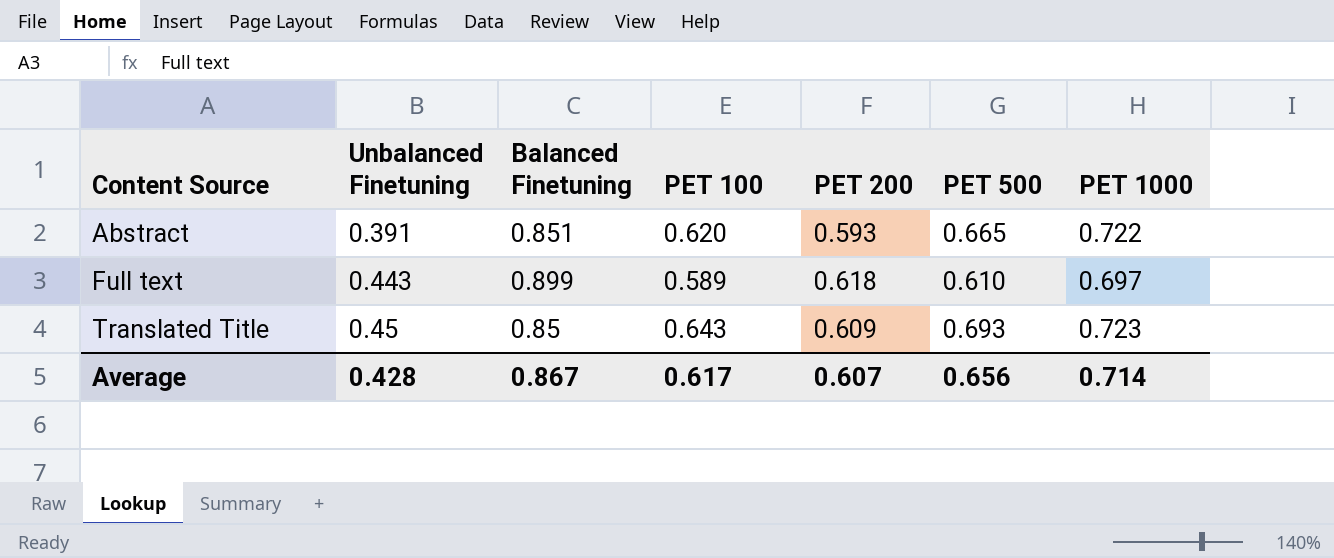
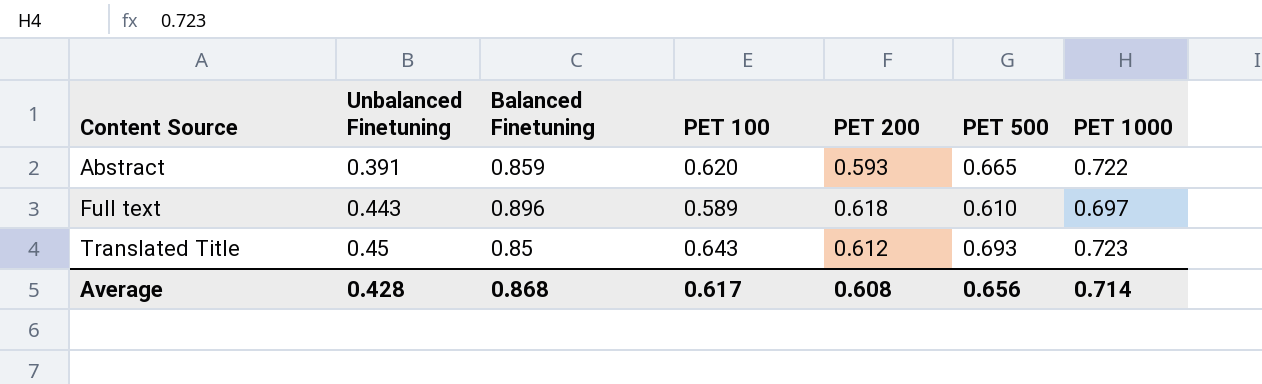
Abstract | Balanced Finetuning: 0.851 -> 0.859
Full text | Balanced Finetuning: 0.899 -> 0.896
Translated Title | PET 200: 0.609 -> 0.612
Average | Balanced Finetuning: 0.867 -> 0.868
Average | PET 200: 0.607 -> 0.608

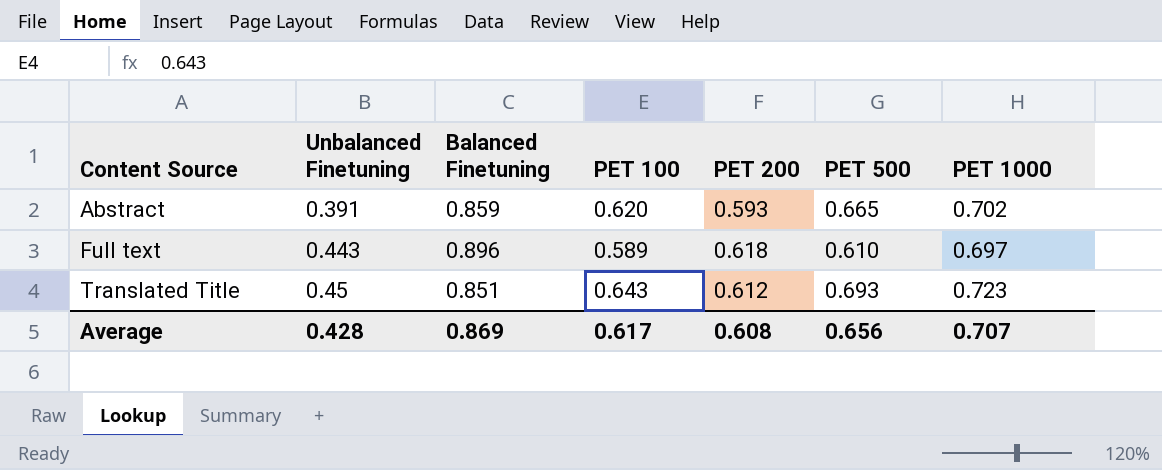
Abstract | PET 1000: 0.722 -> 0.702
Translated Title | Balanced Finetuning: 0.85 -> 0.851
Average | Balanced Finetuning: 0.868 -> 0.869
Average | PET 1000: 0.714 -> 0.707

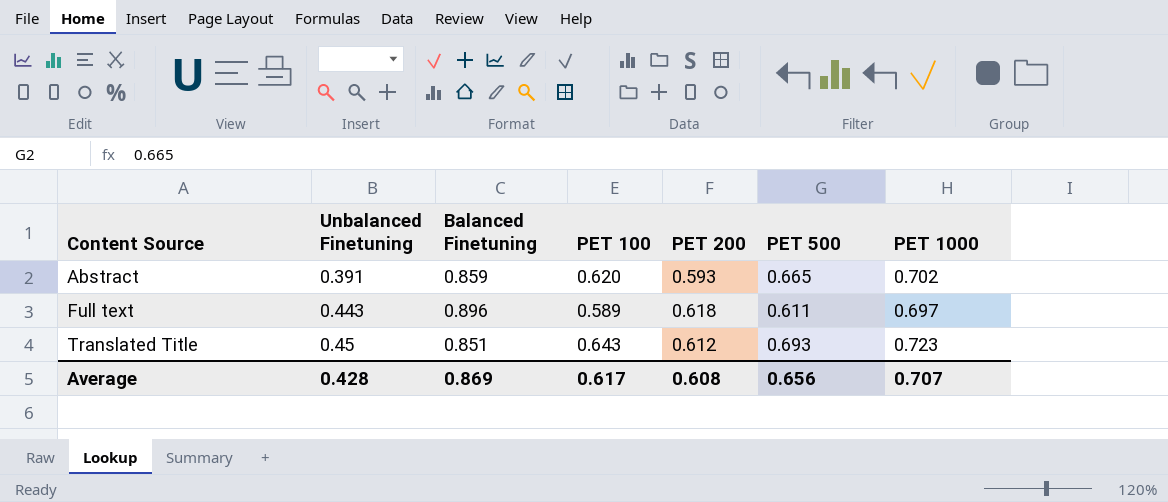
Full text | PET 500: 0.610 -> 0.611

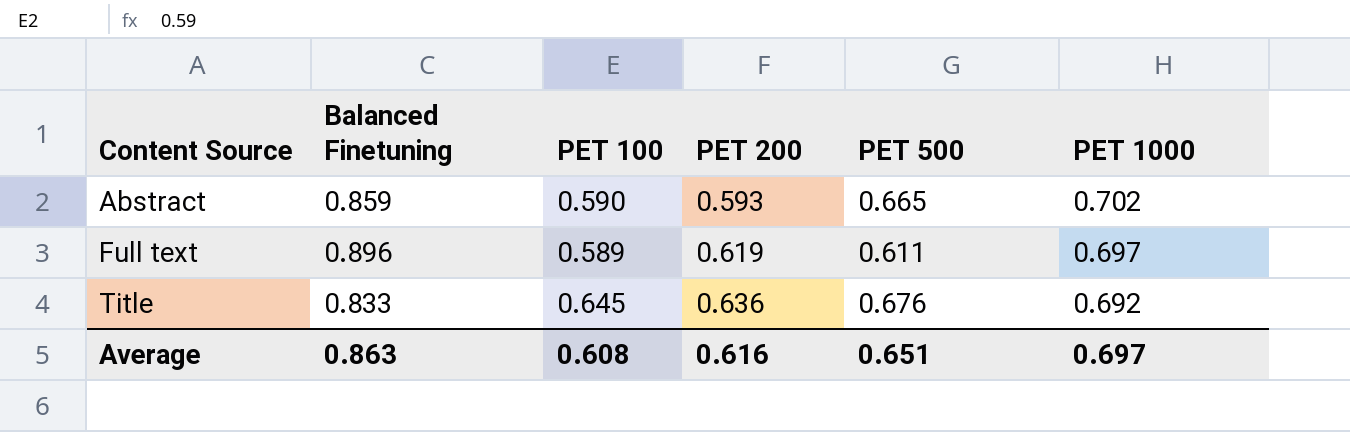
column Unbalanced Finetuning | position: 2 -> none
row Translated Title: 0.45 | 0.851 | 0.643 | 0.612 | 0.693 | 0.723 -> none
Abstract | PET 100: 0.620 -> 0.590
Full text | PET 200: 0.618 -> 0.619
row Title: none -> 0.833 | 0.645 | 0.636 | 0.676 | 0.692
Average | Balanced Finetuning: 0.869 -> 0.863
Average | PET 100: 0.617 -> 0.608
Average | PET 200: 0.608 -> 0.616
Average | PET 500: 0.656 -> 0.651
Average | PET 1000: 0.707 -> 0.697

